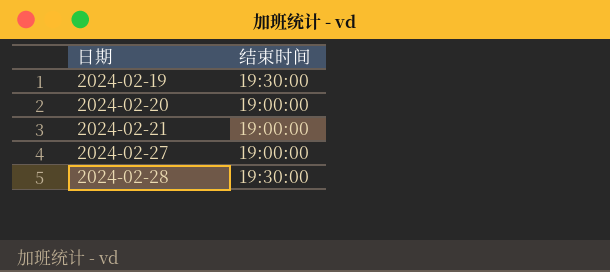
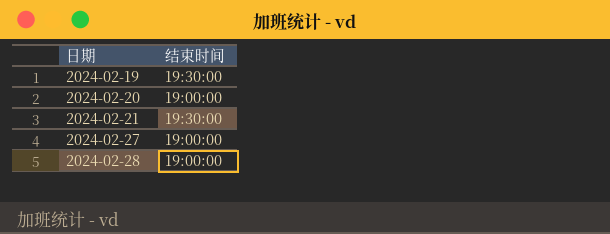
2024-02-21 | 结束时间: 19:00:00 -> 19:30:00
2024-02-28 | 结束时间: 19:30:00 -> 19:00:00

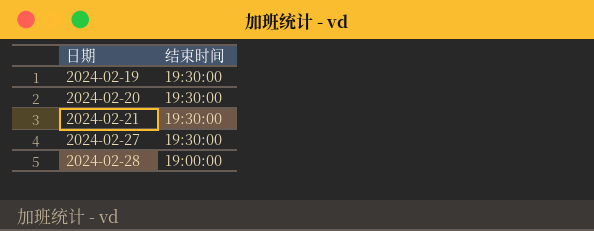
2024-02-20 | 结束时间: 19:00:00 -> 19:30:00
2024-02-27 | 结束时间: 19:00:00 -> 19:30:00

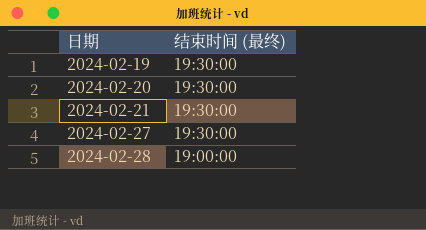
column name: 结束时间 -> 结束时间 (最终)

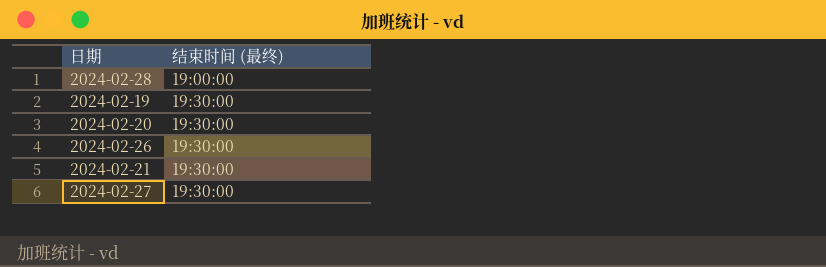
row order: 日期 ascending -> 结束时间 (最终) ascending
row 2024-02-26: none -> 19:30:00

